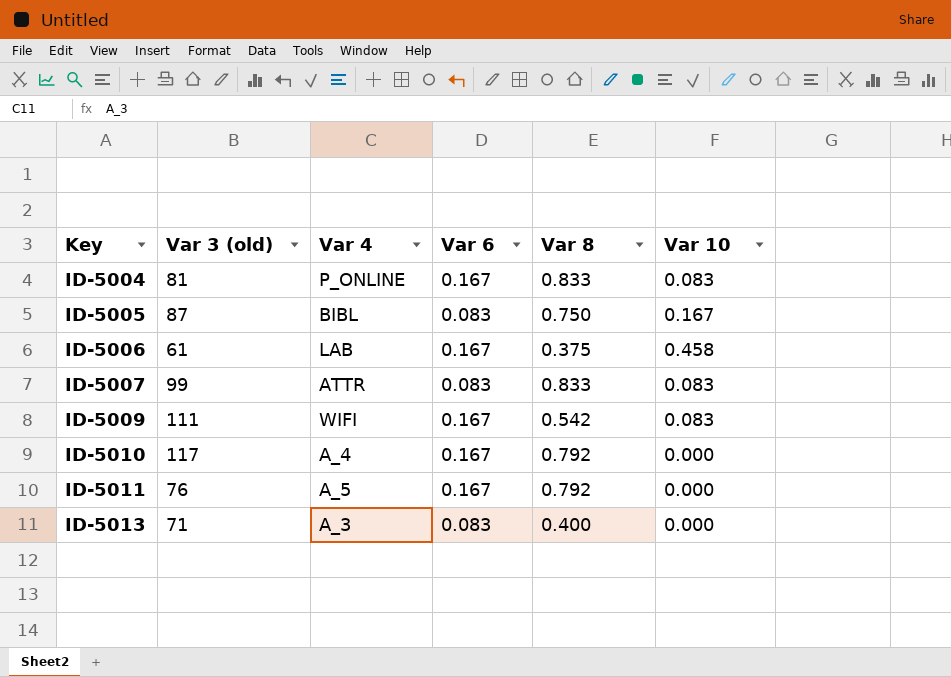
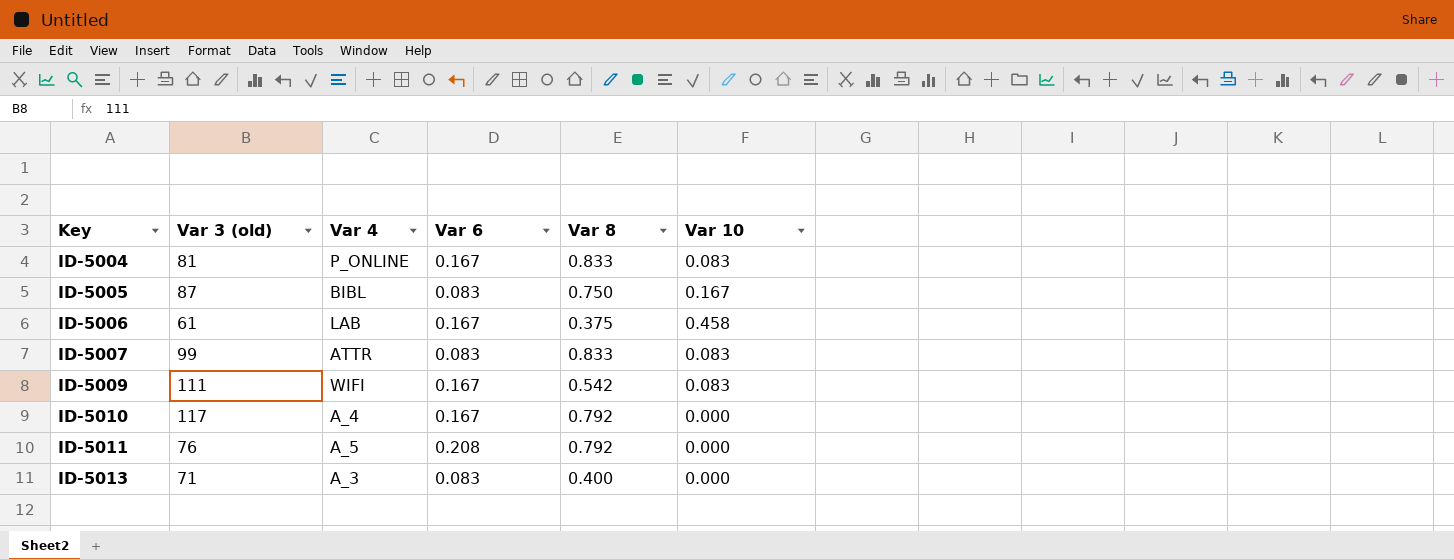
ID-5011 | Var 6: 0.167 -> 0.208

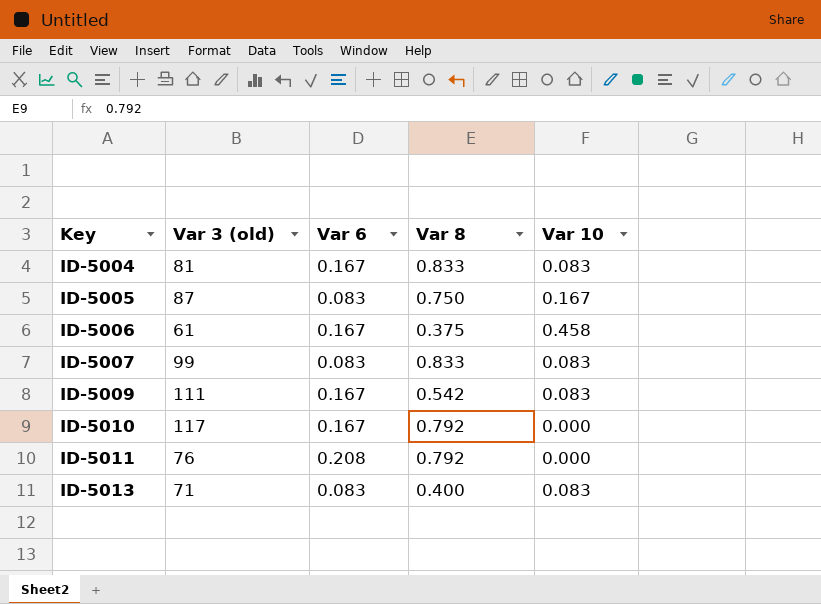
column Var 4 | position: 3 -> none
ID-5013 | Var 10: 0.000 -> 0.083

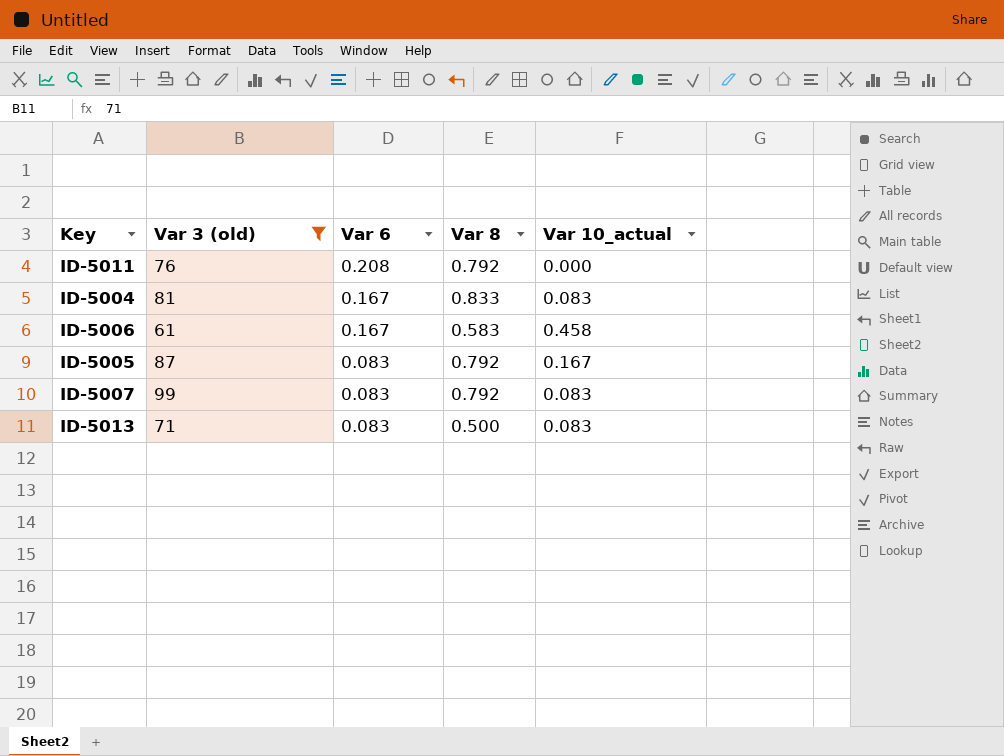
filter: none -> Var 3 (old) <= 99
row order: Key ascending -> Var 6 descending
column name: Var 10 -> Var 10_actual
ID-5006 | Var 8: 0.375 -> 0.583
ID-5005 | Var 8: 0.750 -> 0.792
ID-5007 | Var 8: 0.833 -> 0.792
ID-5013 | Var 8: 0.400 -> 0.500

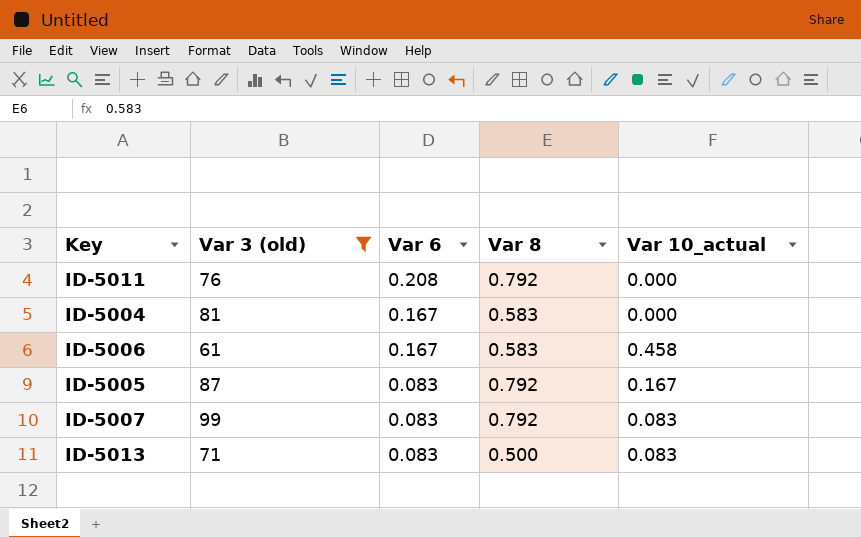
ID-5004 | Var 8: 0.833 -> 0.583
ID-5004 | Var 10_actual: 0.083 -> 0.000

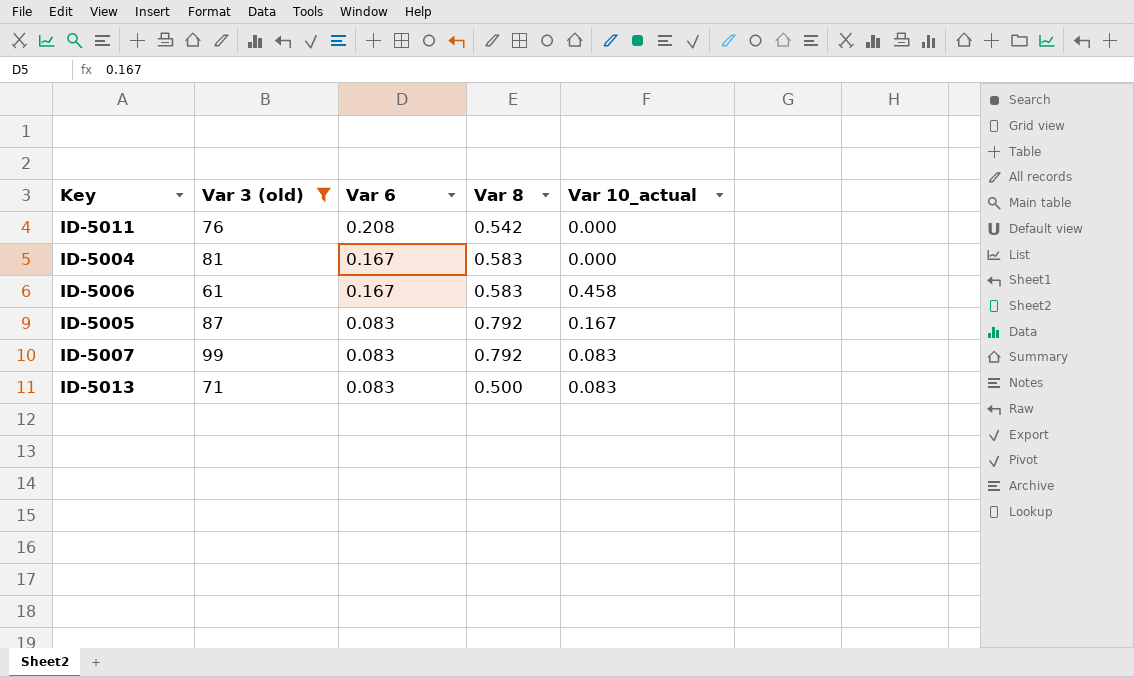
ID-5011 | Var 8: 0.792 -> 0.542

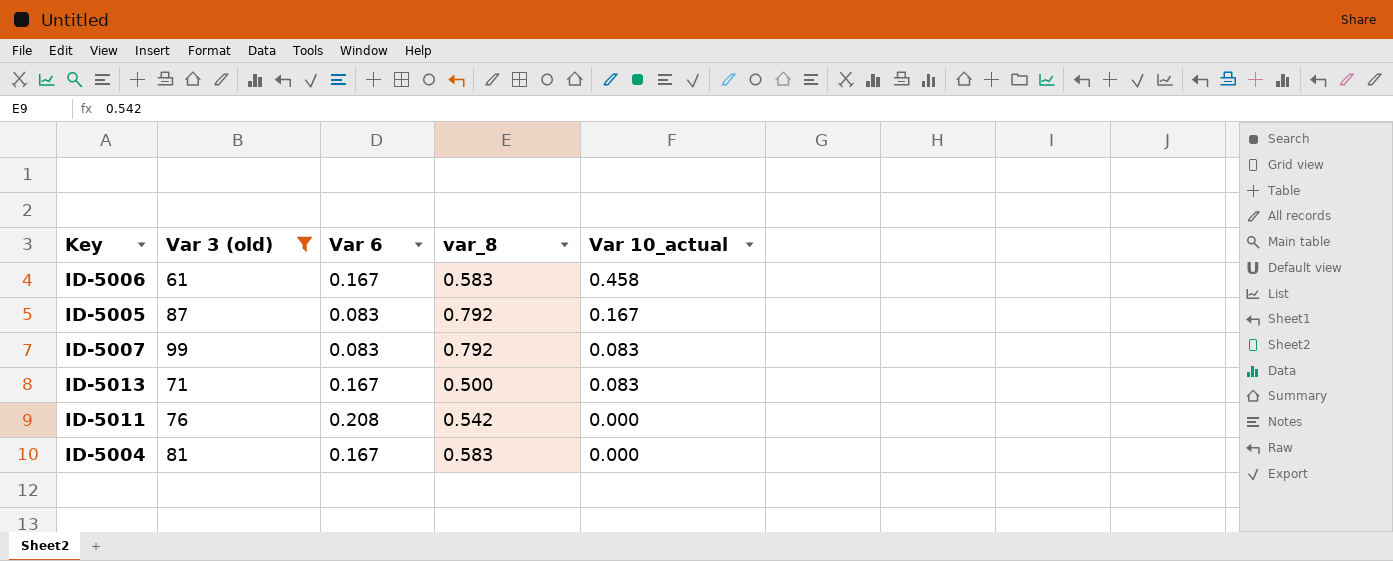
row order: Var 6 descending -> Var 10_actual descending
column name: Var 8 -> var_8
ID-5013 | Var 6: 0.083 -> 0.167

